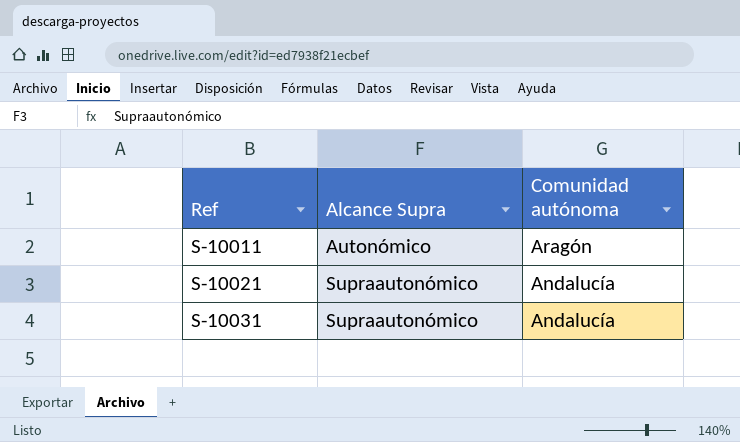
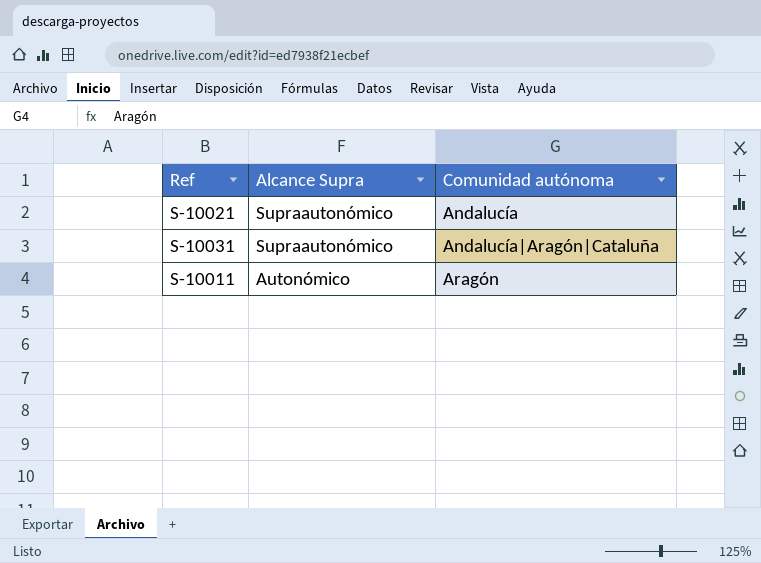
row order: Ref ascending -> Alcance Supra descending
S-10031 | Comunidad autónoma: Andalucía -> Andalucía|Aragón|Cataluña

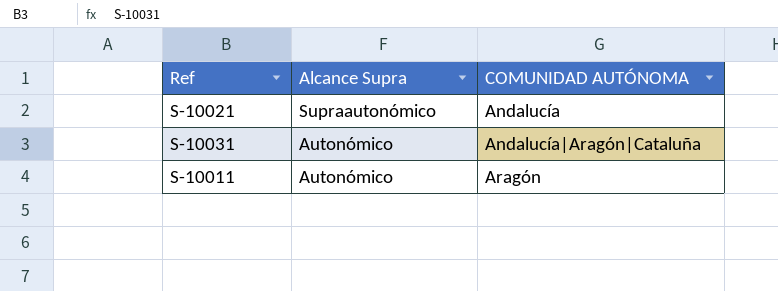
column name: Comunidad autónoma -> COMUNIDAD AUTÓNOMA
S-10031 | Alcance Supra: Supraautonómico -> Autonómico

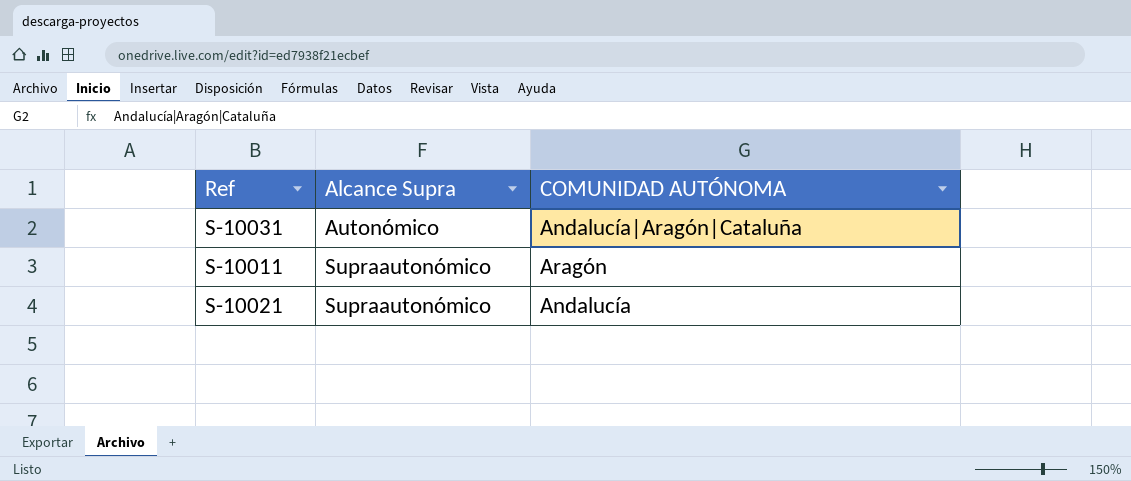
row order: Alcance Supra descending -> Alcance Supra ascending
S-10011 | Alcance Supra: Autonómico -> Supraautonómico

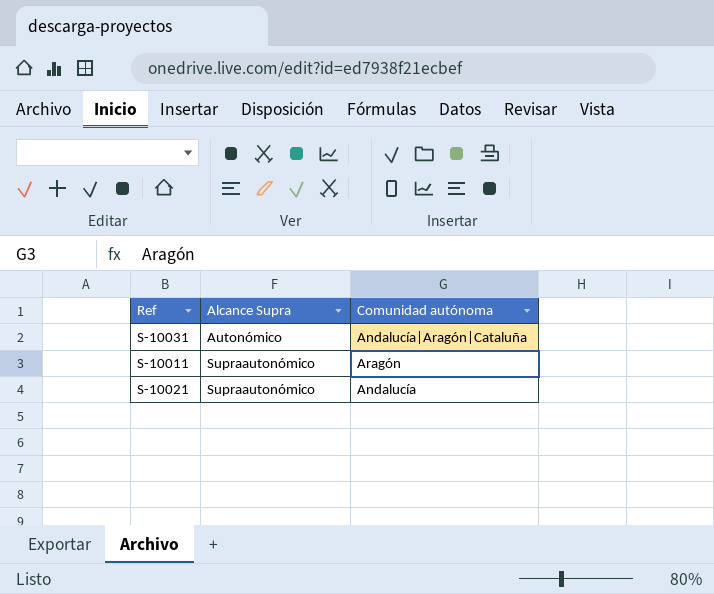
column name: COMUNIDAD AUTÓNOMA -> Comunidad autónoma

